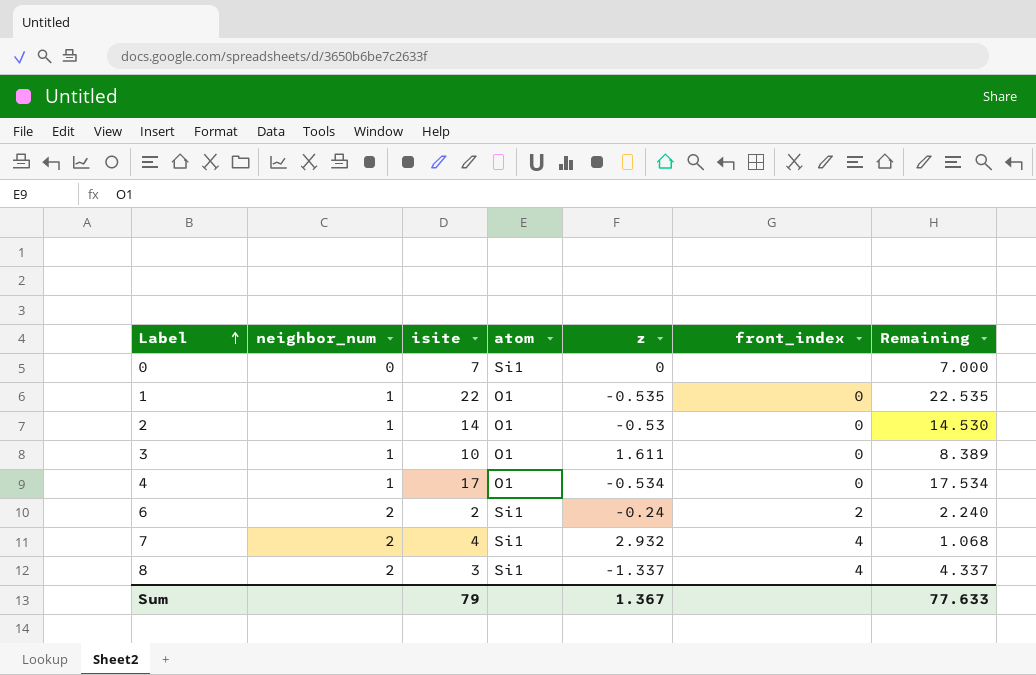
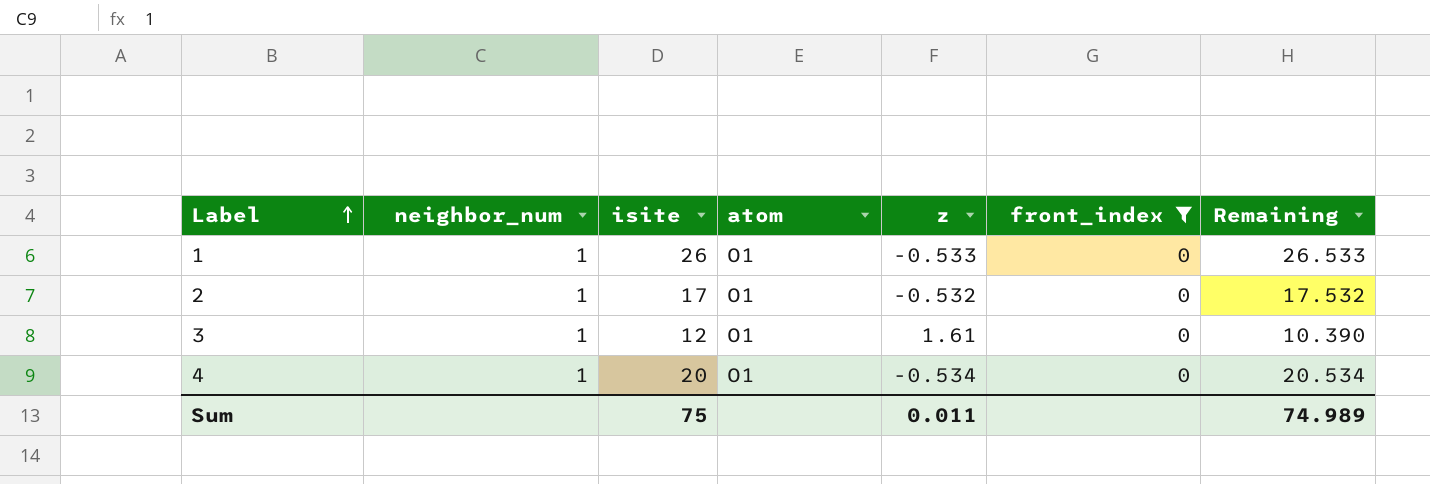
filter: none -> front_index = 0
1 | isite: 22 -> 26
1 | z: -0.535 -> -0.533
1 | Remaining: 22.535 -> 26.533
2 | isite: 14 -> 17
2 | z: -0.53 -> -0.532
2 | Remaining: 14.530 -> 17.532
3 | isite: 10 -> 12
3 | z: 1.611 -> 1.61
3 | Remaining: 8.389 -> 10.390
4 | isite: 17 -> 20
4 | Remaining: 17.534 -> 20.534
Sum | isite: 79 -> 75
Sum | z: 1.367 -> 0.011
Sum | Remaining: 77.633 -> 74.989

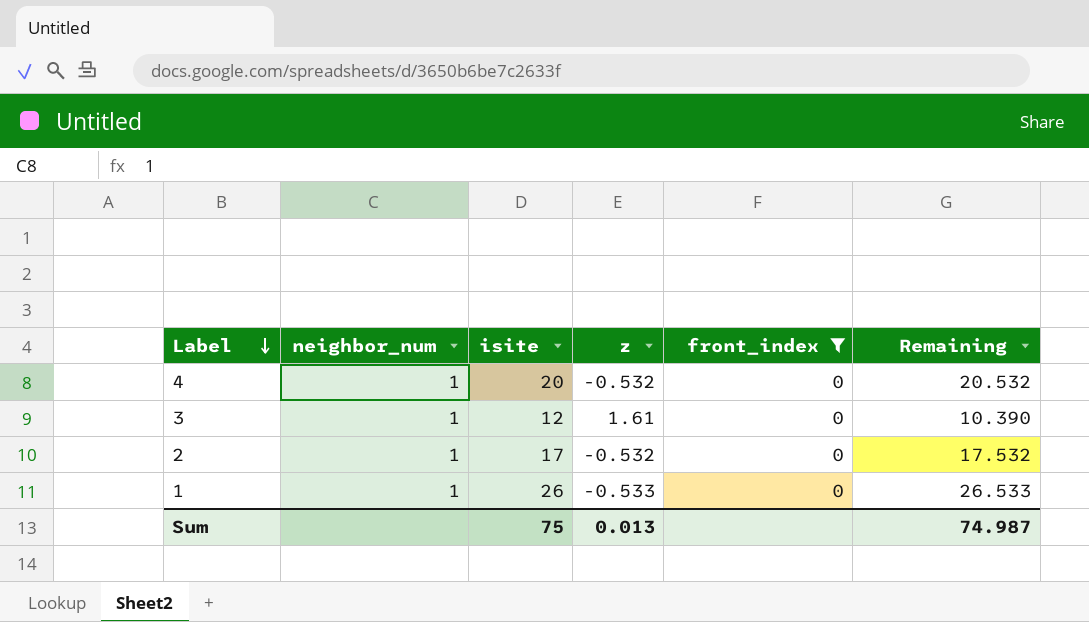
row order: Label ascending -> Label descending
column atom | position: 4 -> none
4 | z: -0.534 -> -0.532
4 | Remaining: 20.534 -> 20.532
Sum | z: 0.011 -> 0.013
Sum | Remaining: 74.989 -> 74.987

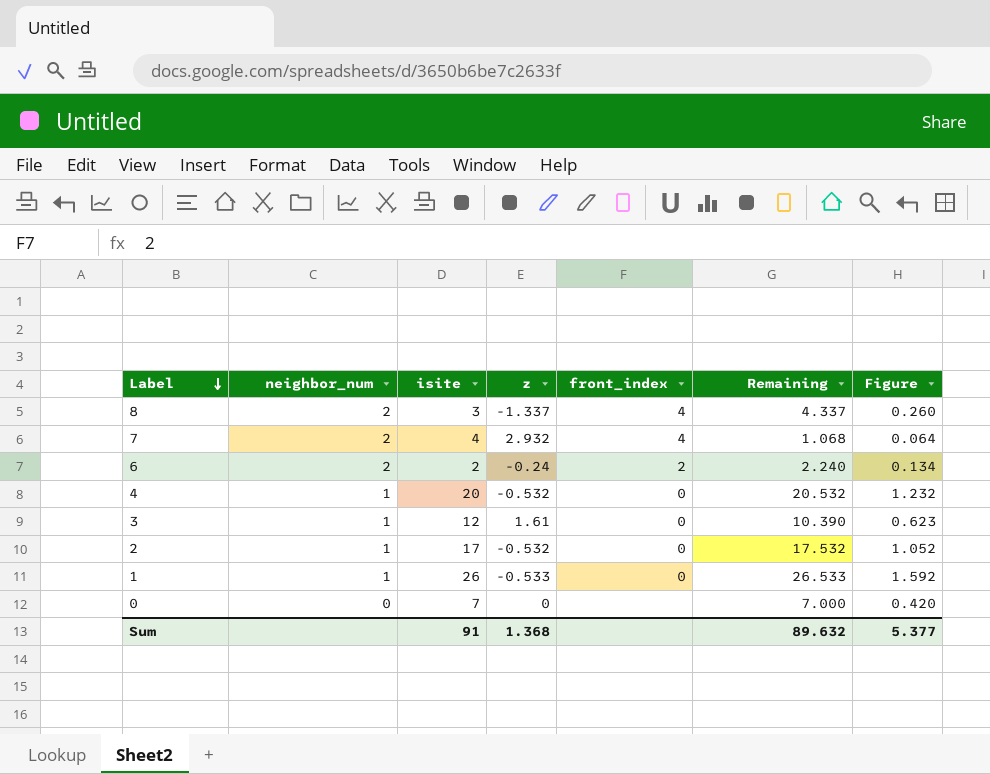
filter: front_index = 0 -> none
column Figure | formula: none -> [Remaining] * 0.06
Sum | isite: 75 -> 91
Sum | z: 0.013 -> 1.368
Sum | Remaining: 74.987 -> 89.632

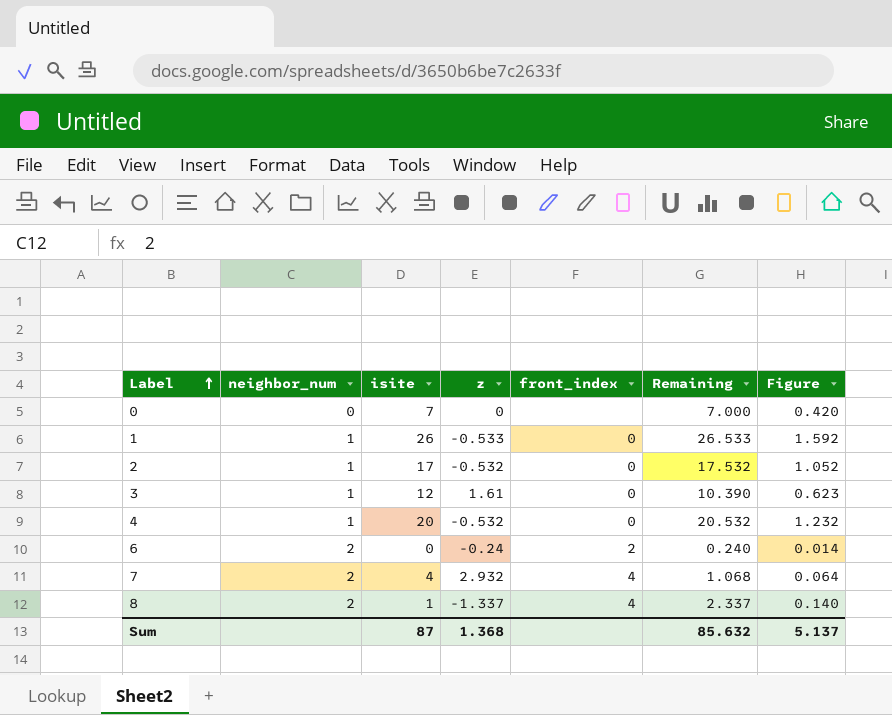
row order: Label descending -> Label ascending
6 | isite: 2 -> 0
6 | Remaining: 2.240 -> 0.240
6 | Figure: 0.134 -> 0.014
8 | isite: 3 -> 1
8 | Remaining: 4.337 -> 2.337
8 | Figure: 0.260 -> 0.140
Sum | isite: 91 -> 87
Sum | Remaining: 89.632 -> 85.632
Sum | Figure: 5.377 -> 5.137

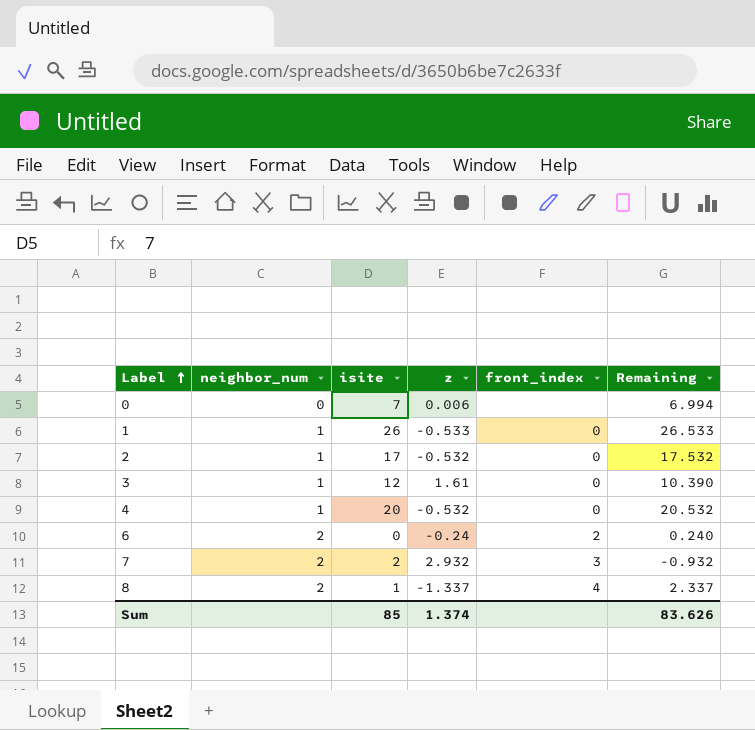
column Figure | formula: [Remaining] * 0.06 -> none
0 | z: 0 -> 0.006
0 | Remaining: 7.000 -> 6.994
7 | isite: 4 -> 2
7 | front_index: 4 -> 3
7 | Remaining: 1.068 -> -0.932
Sum | isite: 87 -> 85
Sum | z: 1.368 -> 1.374
Sum | Remaining: 85.632 -> 83.626

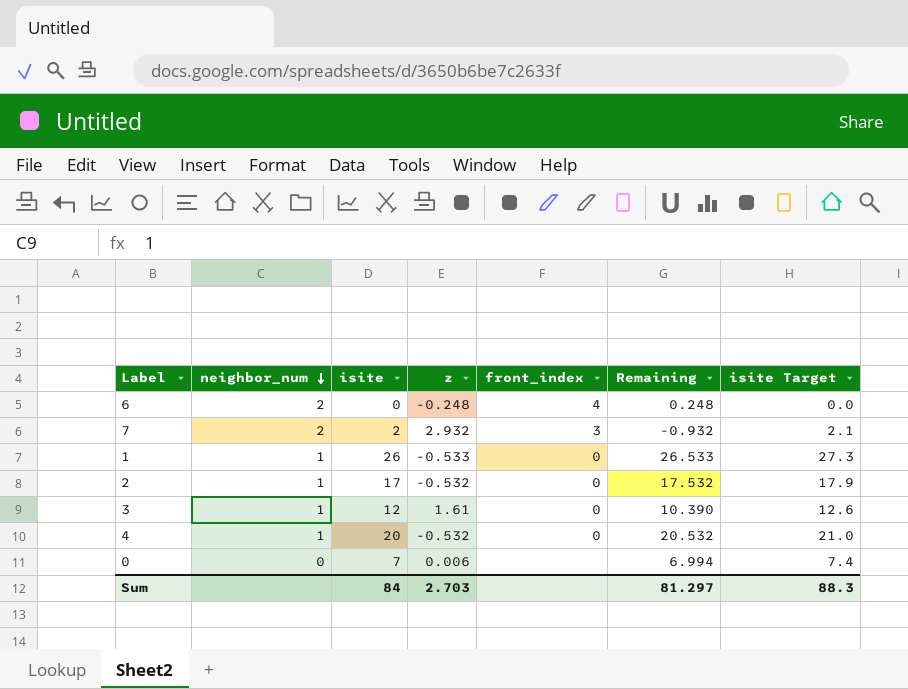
row order: Label ascending -> neighbor_num descending
column isite Target | formula: none -> [isite] * 1.05
row 8: 2 | 1 | -1.337 | 4 | 2.337 -> none
6 | z: -0.24 -> -0.248
6 | front_index: 2 -> 4
6 | Remaining: 0.240 -> 0.248
Sum | isite: 85 -> 84
Sum | z: 1.374 -> 2.703
Sum | Remaining: 83.626 -> 81.297

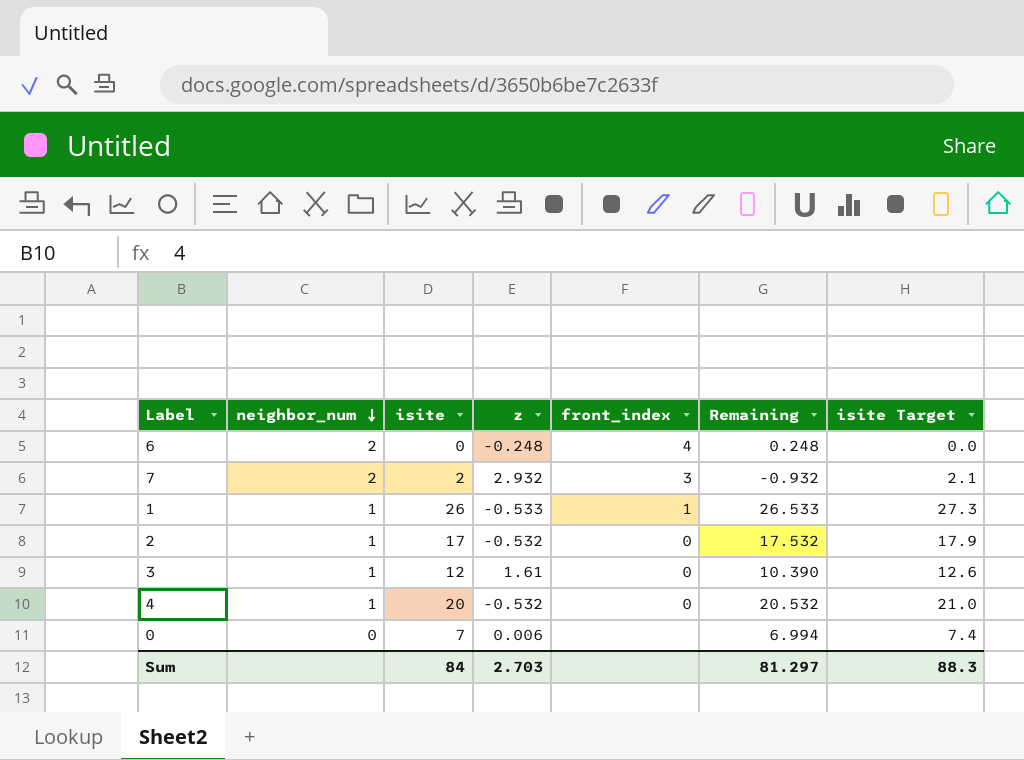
1 | front_index: 0 -> 1

